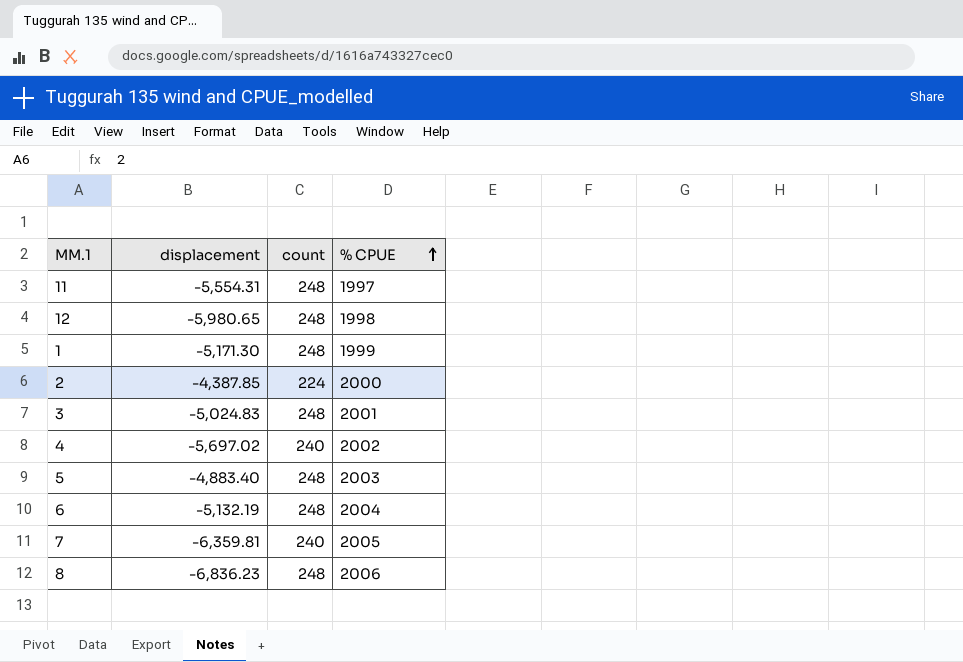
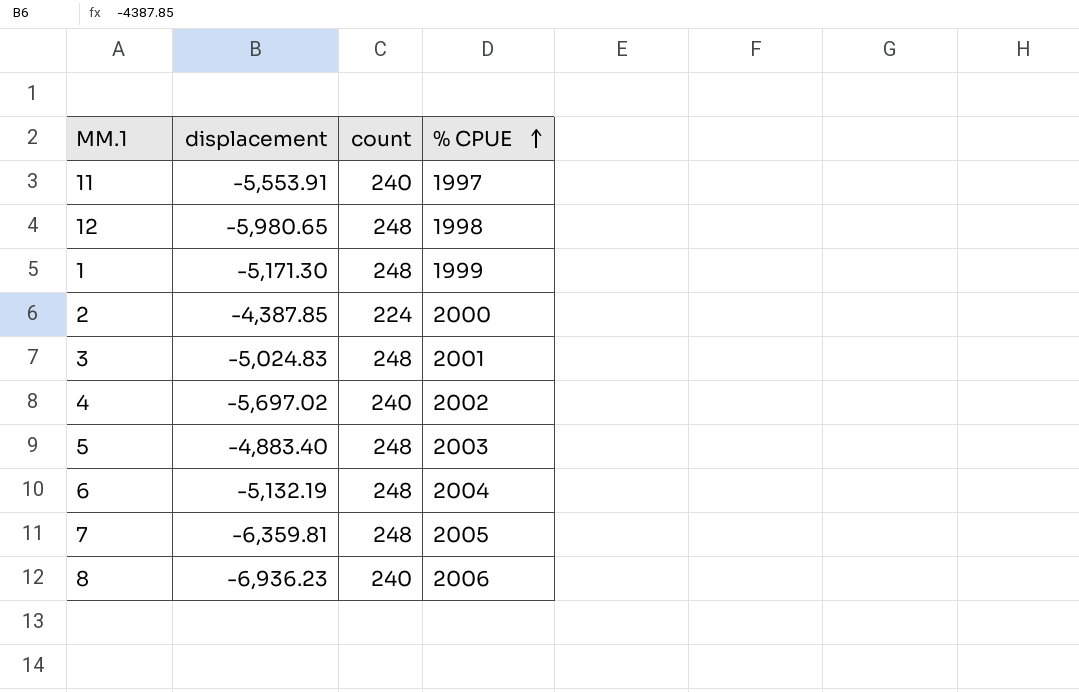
11 | displacement: -5,554.31 -> -5,553.91
11 | count: 248 -> 240
7 | count: 240 -> 248
8 | displacement: -6,836.23 -> -6,936.23
8 | count: 248 -> 240

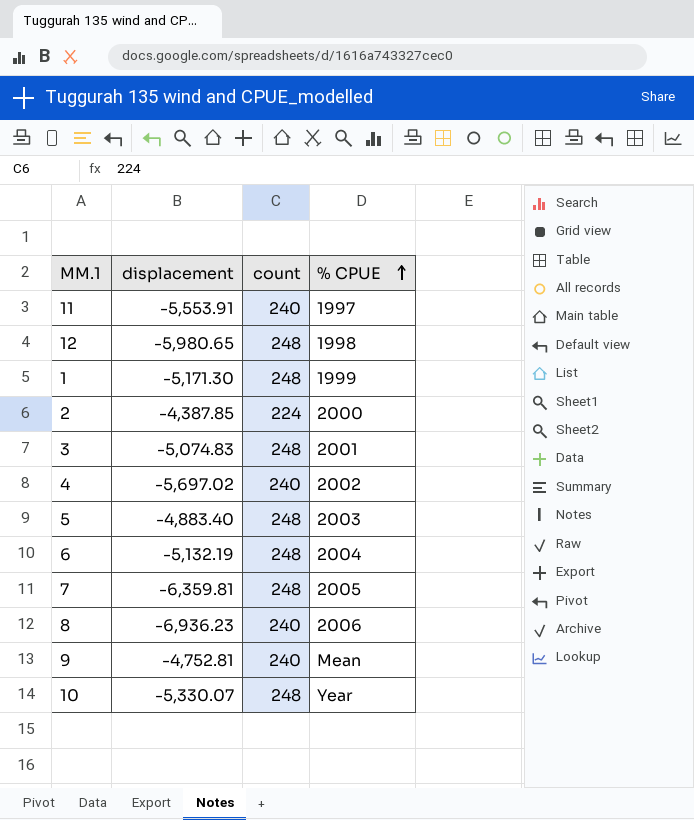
3 | displacement: -5,024.83 -> -5,074.83
row 9: none -> -4,752.81 | 240 | Mean
row 10: none -> -5,330.07 | 248 | Year

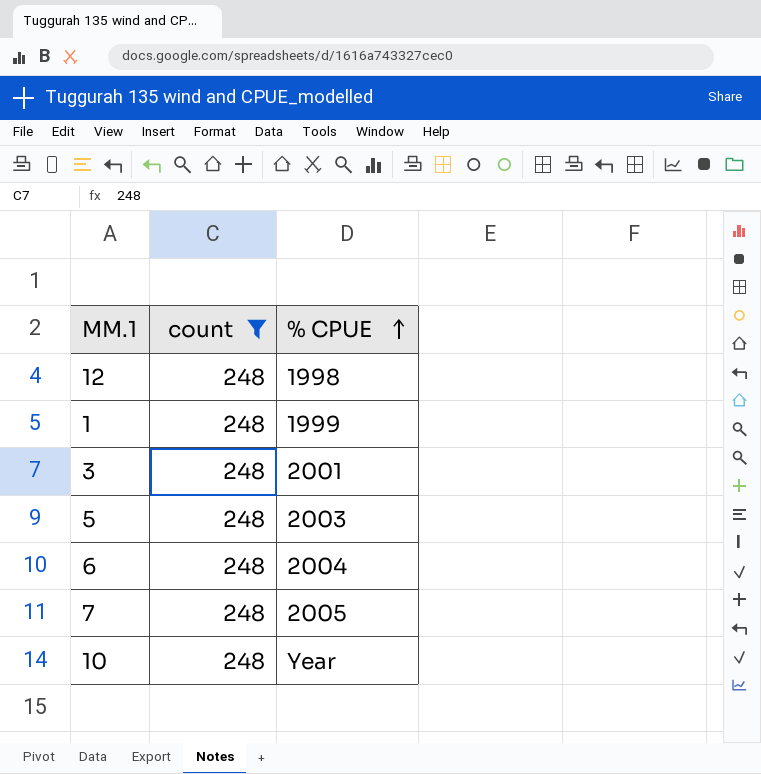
filter: none -> count = 248
column displacement | position: 2 -> none

